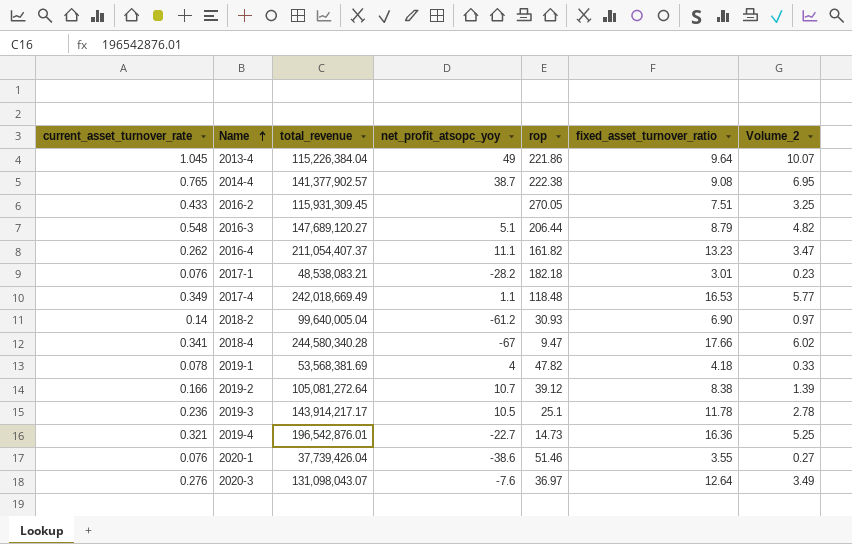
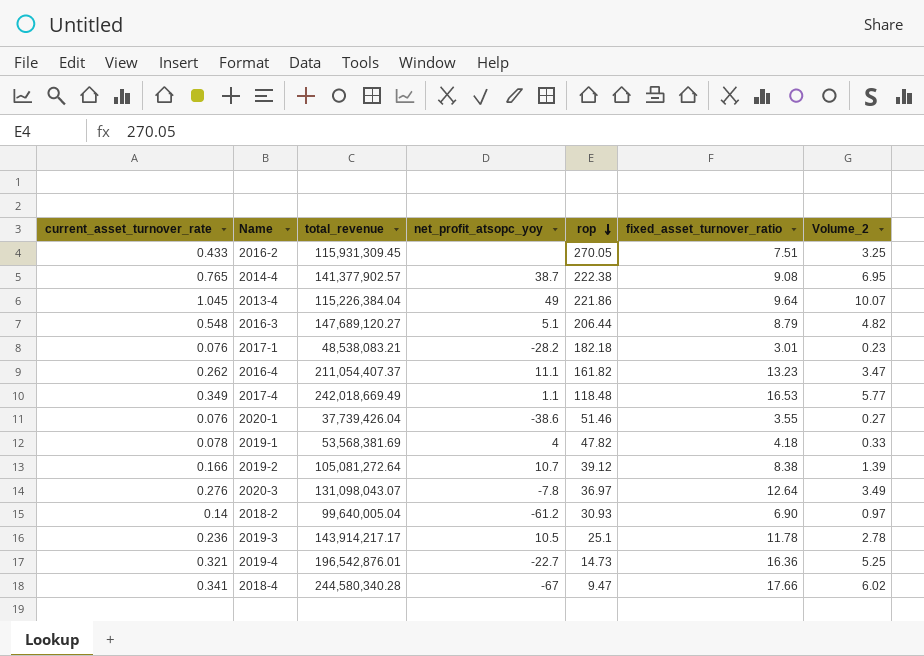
row order: Name ascending -> rop descending
2020-3 | net_profit_atsopc_yoy: -7.6 -> -7.8

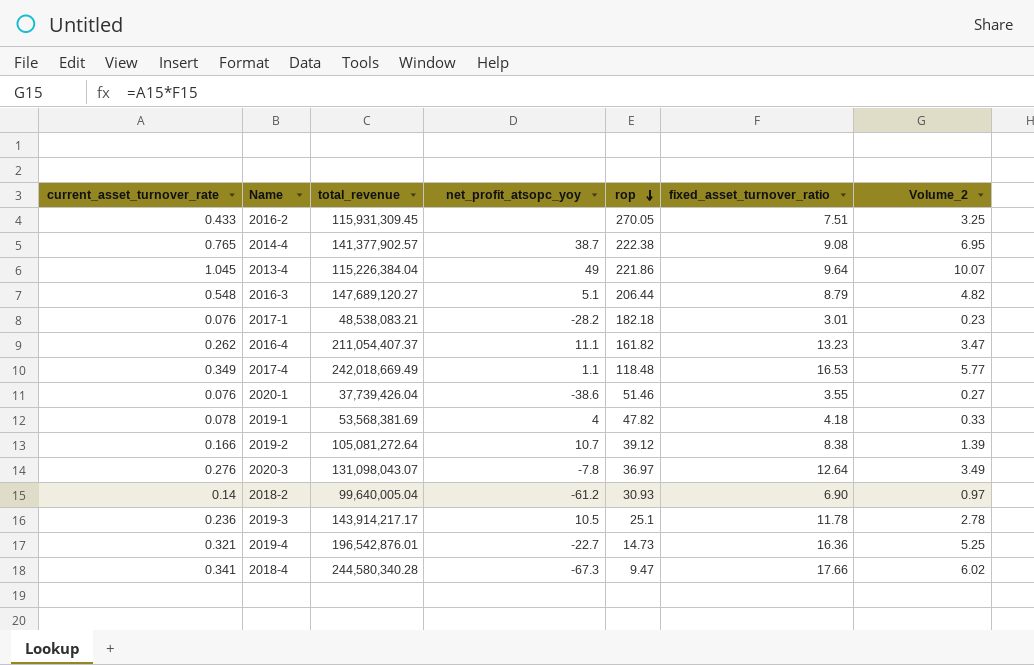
2018-4 | net_profit_atsopc_yoy: -67 -> -67.3

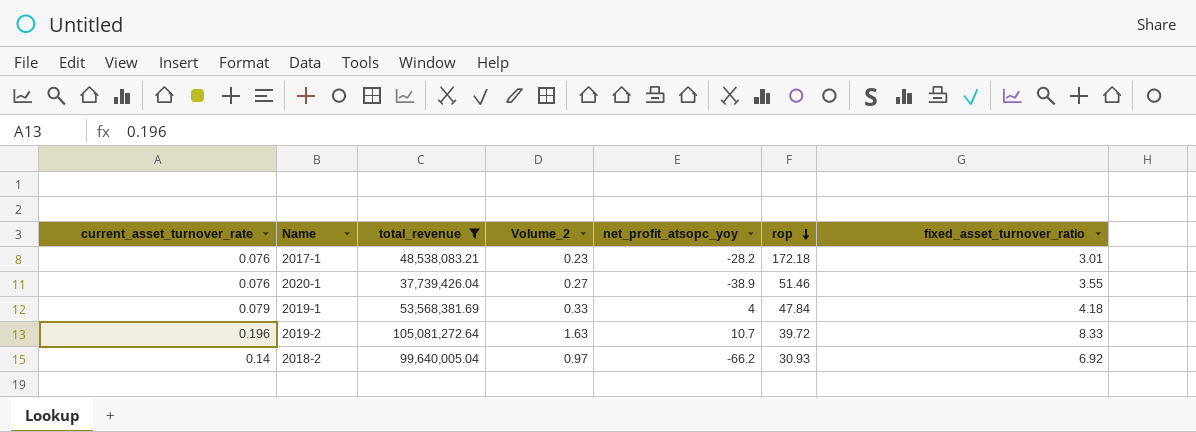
filter: none -> total_revenue <= 105,081,272.64
column Volume_2 | position: 7 -> 4
2017-1 | rop: 182.18 -> 172.18
2020-1 | net_profit_atsopc_yoy: -38.6 -> -38.9
2019-1 | current_asset_turnover_rate: 0.078 -> 0.079
2019-1 | rop: 47.82 -> 47.84
2019-2 | current_asset_turnover_rate: 0.166 -> 0.196
2019-2 | Volume_2: 1.39 -> 1.63
2019-2 | rop: 39.12 -> 39.72
2019-2 | fixed_asset_turnover_ratio: 8.38 -> 8.33
2018-2 | net_profit_atsopc_yoy: -61.2 -> -66.2
2018-2 | fixed_asset_turnover_ratio: 6.90 -> 6.92

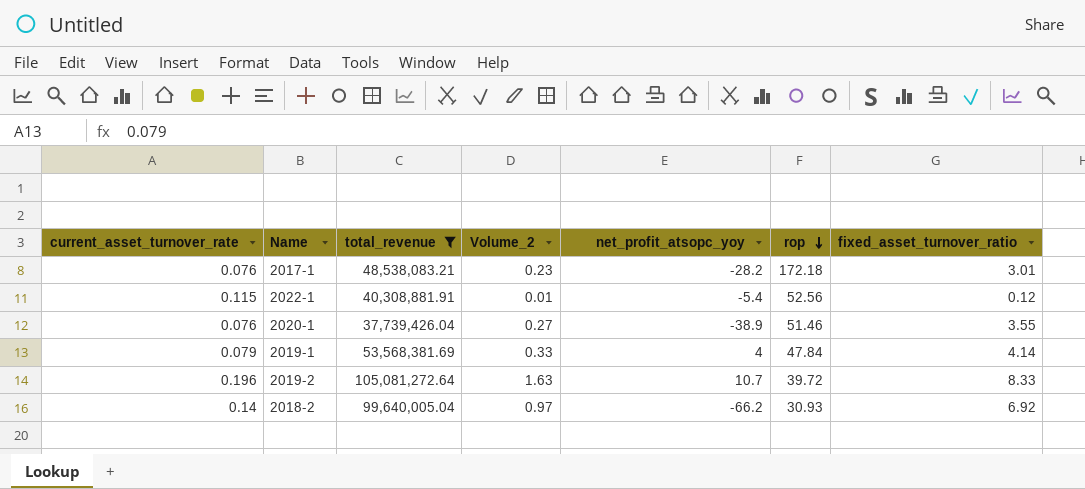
row 2022-1: none -> 0.115 | 40,308,881.91 | 0.01 | -5.4 | 52.56 | 0.12
2019-1 | fixed_asset_turnover_ratio: 4.18 -> 4.14

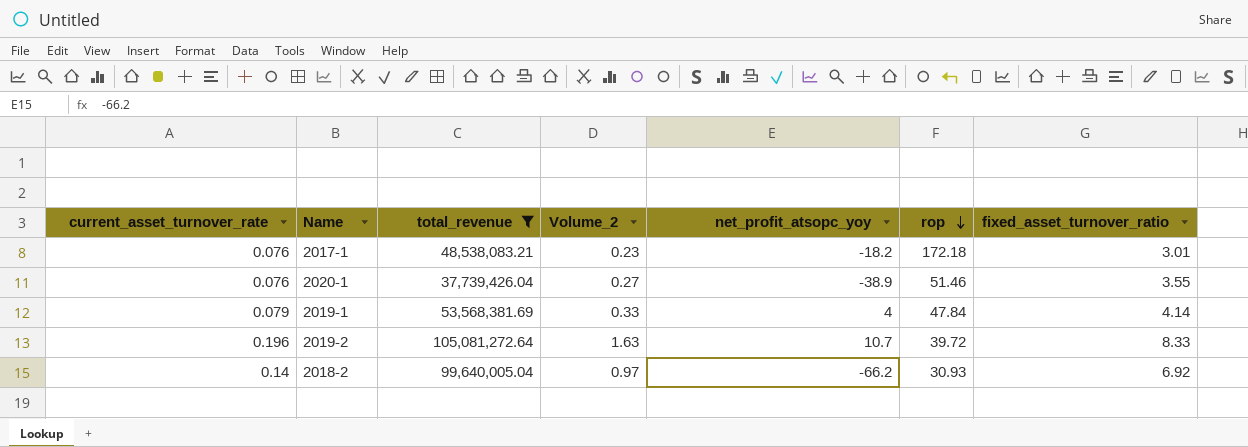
row 2022-1: 0.115 | 40,308,881.91 | 0.01 | -5.4 | 52.56 | 0.12 -> none
2017-1 | net_profit_atsopc_yoy: -28.2 -> -18.2

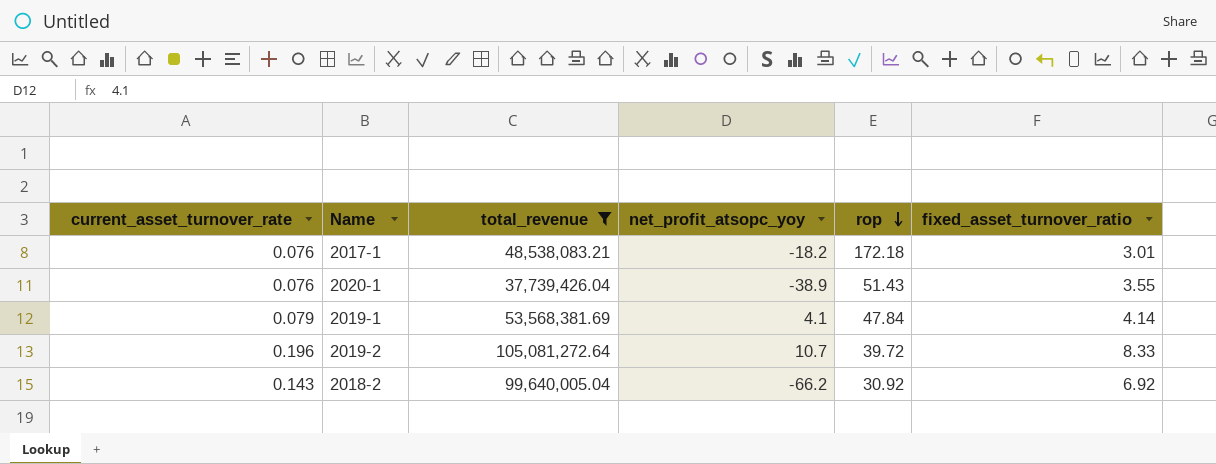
column Volume_2 | formula: [current_asset_turnover_rate] * [fixed_asset_turnover_ratio] -> none
2020-1 | rop: 51.46 -> 51.43
2019-1 | net_profit_atsopc_yoy: 4 -> 4.1
2018-2 | current_asset_turnover_rate: 0.14 -> 0.143
2018-2 | rop: 30.93 -> 30.92

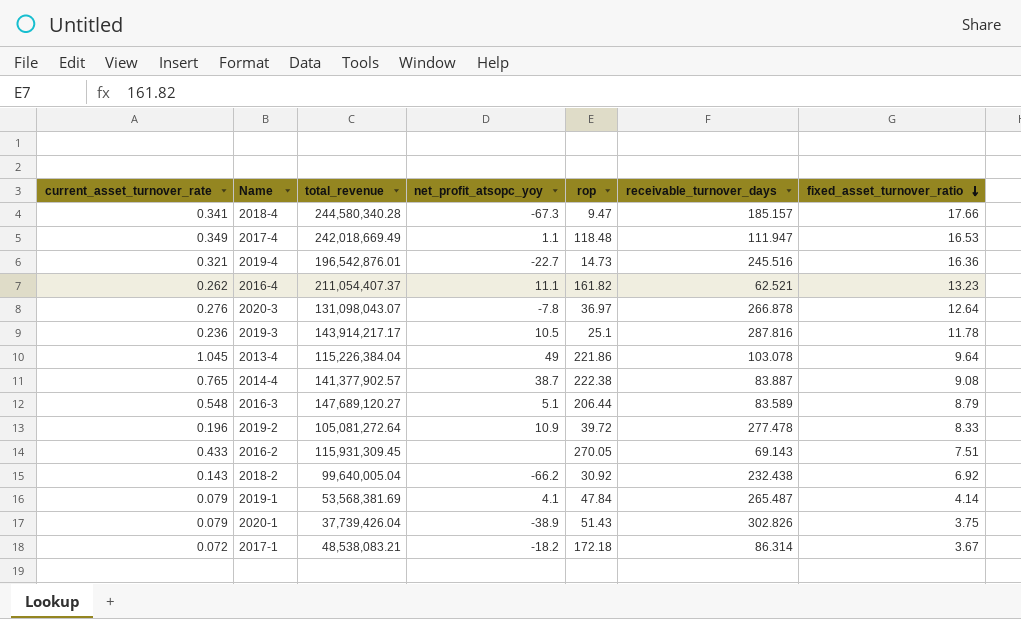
filter: total_revenue <= 105,081,272.64 -> none
row order: rop descending -> fixed_asset_turnover_ratio descending
column receivable_turnover_days | position: none -> 6
2019-2 | net_profit_atsopc_yoy: 10.7 -> 10.9
2020-1 | current_asset_turnover_rate: 0.076 -> 0.079
2020-1 | fixed_asset_turnover_ratio: 3.55 -> 3.75
2017-1 | current_asset_turnover_rate: 0.076 -> 0.072
2017-1 | fixed_asset_turnover_ratio: 3.01 -> 3.67

